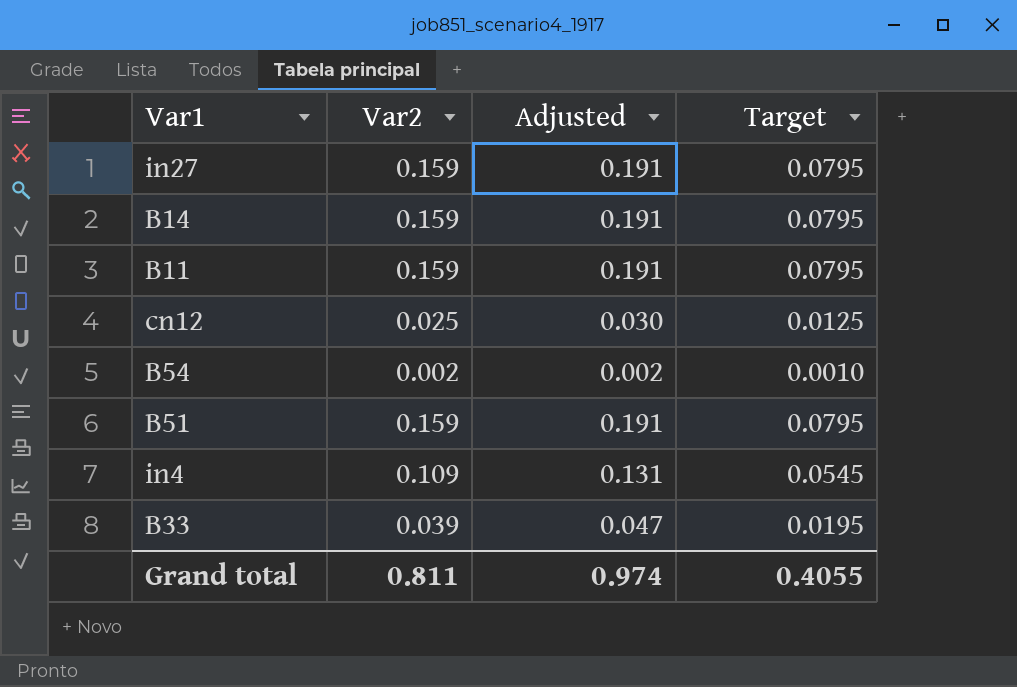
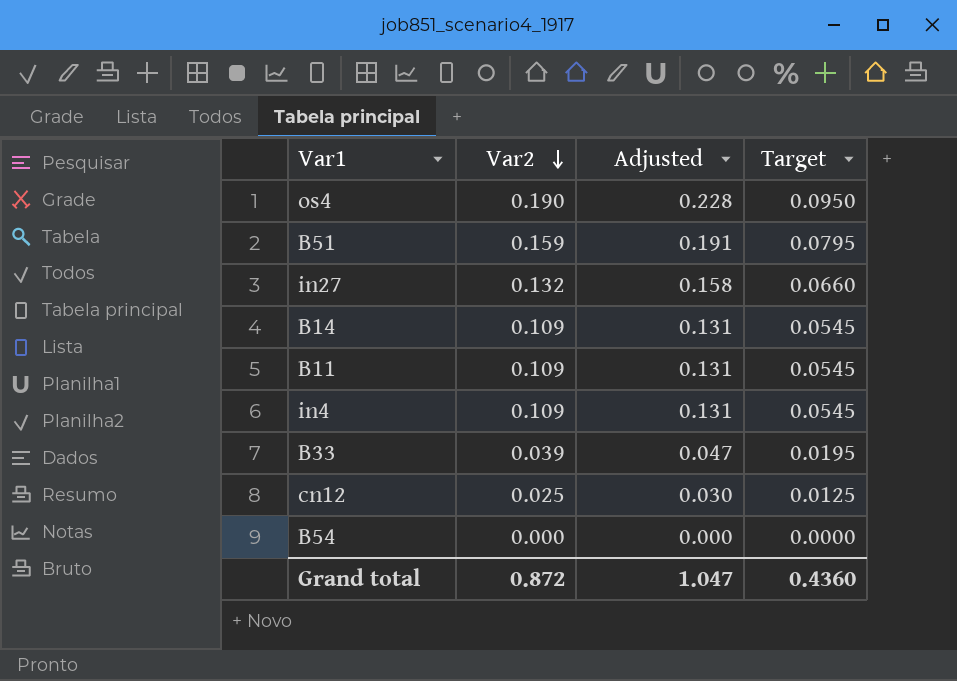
row order: none -> Var2 descending
row os4: none -> 0.190 | 0.228 | 0.0950
in27 | Var2: 0.159 -> 0.132
in27 | Adjusted: 0.191 -> 0.158
in27 | Target: 0.0795 -> 0.0660
B14 | Var2: 0.159 -> 0.109
B14 | Adjusted: 0.191 -> 0.131
B14 | Target: 0.0795 -> 0.0545
B11 | Var2: 0.159 -> 0.109
B11 | Adjusted: 0.191 -> 0.131
B11 | Target: 0.0795 -> 0.0545
B54 | Var2: 0.002 -> 0.000
B54 | Adjusted: 0.002 -> 0.000
B54 | Target: 0.0010 -> 0.0000
Grand total | Var2: 0.811 -> 0.872
Grand total | Adjusted: 0.974 -> 1.047
Grand total | Target: 0.4055 -> 0.4360

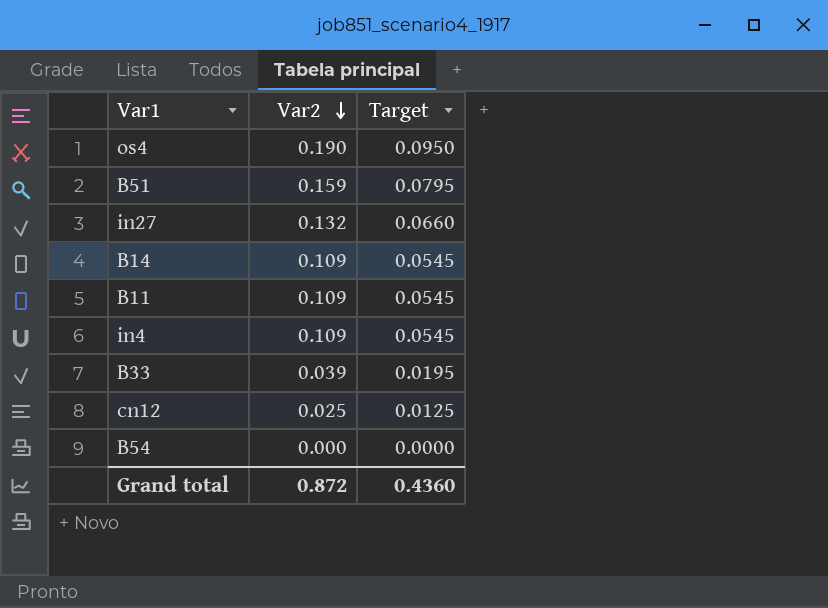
column Adjusted | formula: [Var2] * 1.2 -> none

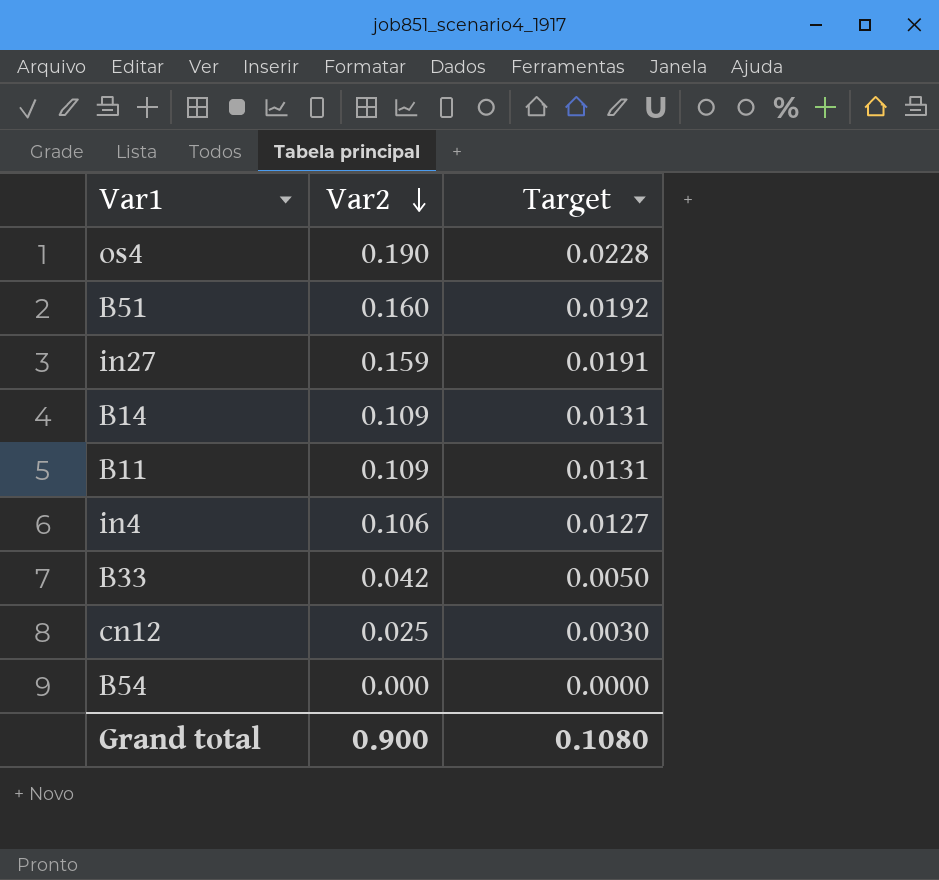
column Target | formula: [Var2] * 0.5 -> [Var2] * 0.12
B51 | Var2: 0.159 -> 0.160
in27 | Var2: 0.132 -> 0.159
in4 | Var2: 0.109 -> 0.106
B33 | Var2: 0.039 -> 0.042
Grand total | Var2: 0.872 -> 0.900
Grand total | Target: 0.4360 -> 0.1080

